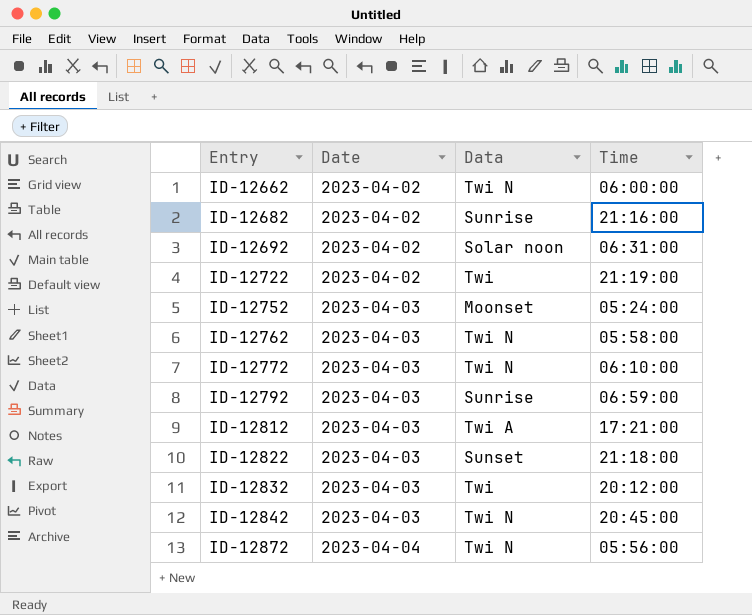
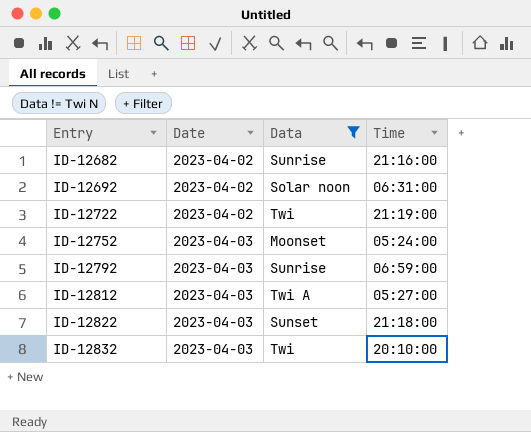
filter: none -> Data != Twi N
ID-12812 | Time: 17:21:00 -> 05:27:00
ID-12832 | Time: 20:12:00 -> 20:10:00

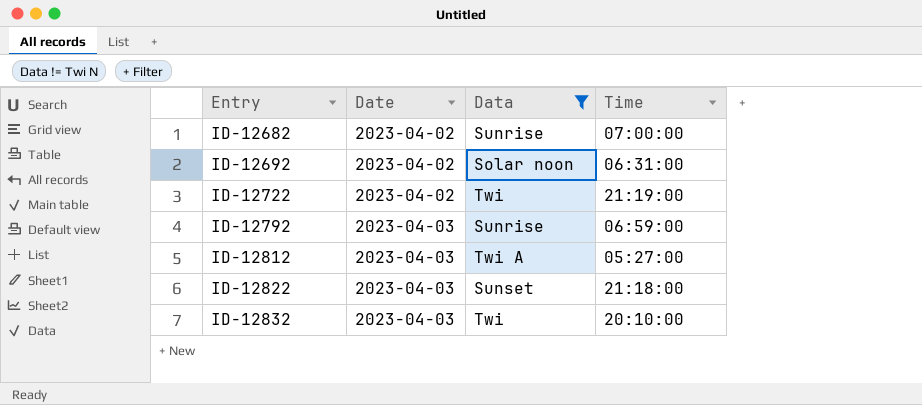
row ID-12752: 2023-04-03 | Moonset | 05:24:00 -> none
ID-12682 | Time: 21:16:00 -> 07:00:00

